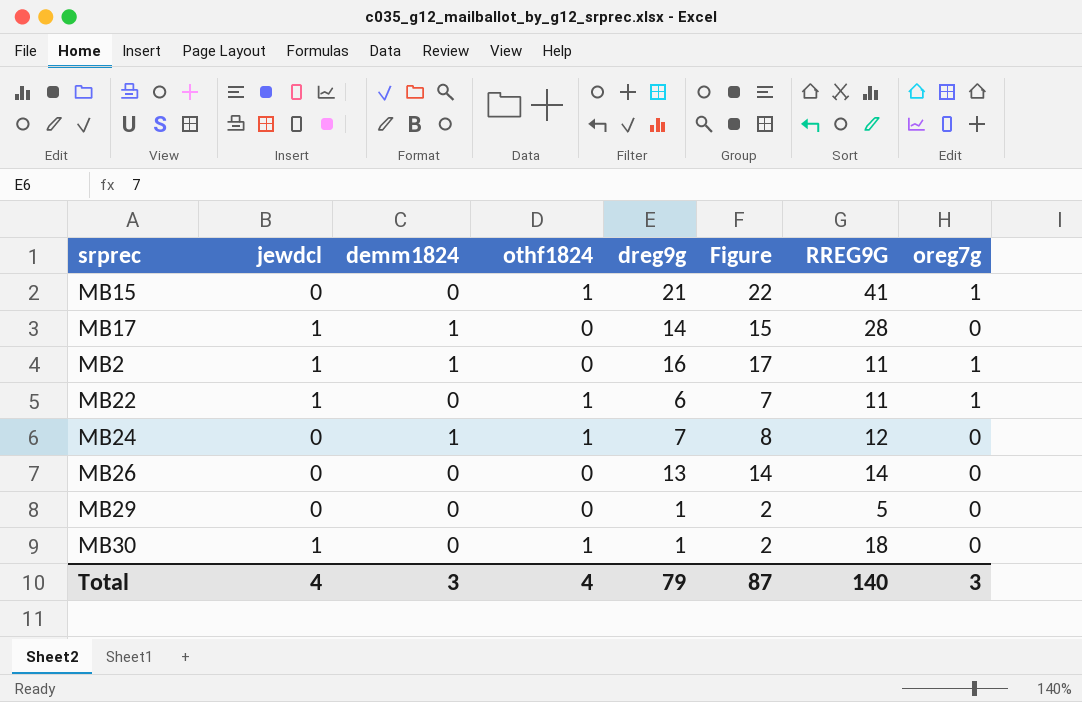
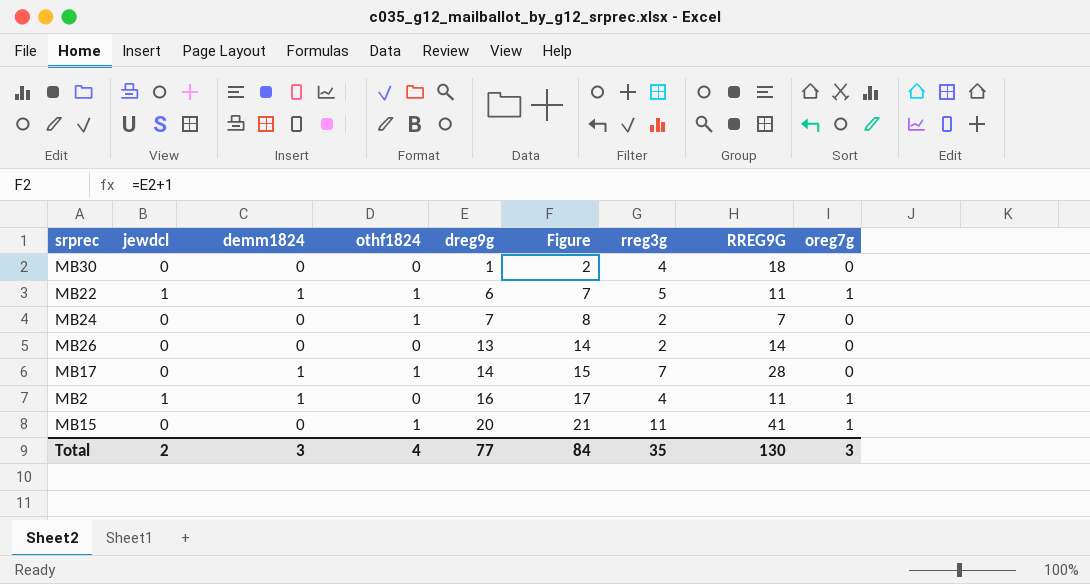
row order: none -> dreg9g ascending
column rreg3g | position: none -> 7
row MB29: 0 | 0 | 0 | 1 | 2 | 5 | 0 -> none
MB30 | jewdcl: 1 -> 0
MB30 | othf1824: 1 -> 0
MB22 | demm1824: 0 -> 1
MB24 | demm1824: 1 -> 0
MB24 | RREG9G: 12 -> 7
MB17 | jewdcl: 1 -> 0
MB17 | othf1824: 0 -> 1
MB15 | dreg9g: 21 -> 20
MB15 | Figure: 22 -> 21
Total | jewdcl: 4 -> 2
Total | dreg9g: 79 -> 77
Total | Figure: 87 -> 84
Total | RREG9G: 140 -> 130

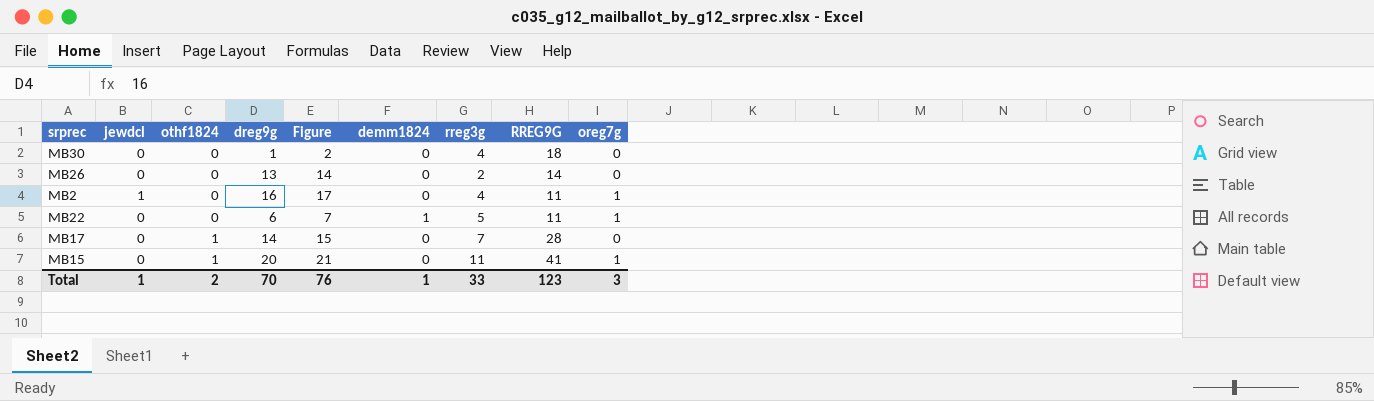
row order: dreg9g ascending -> othf1824 ascending
column demm1824 | position: 3 -> 6
row MB24: 0 | 0 | 1 | 7 | 8 | 2 | 7 | 0 -> none
MB2 | demm1824: 1 -> 0
MB22 | jewdcl: 1 -> 0
MB22 | othf1824: 1 -> 0
MB17 | demm1824: 1 -> 0
Total | jewdcl: 2 -> 1
Total | othf1824: 4 -> 2
Total | dreg9g: 77 -> 70
Total | Figure: 84 -> 76
Total | demm1824: 3 -> 1
Total | rreg3g: 35 -> 33
Total | RREG9G: 130 -> 123

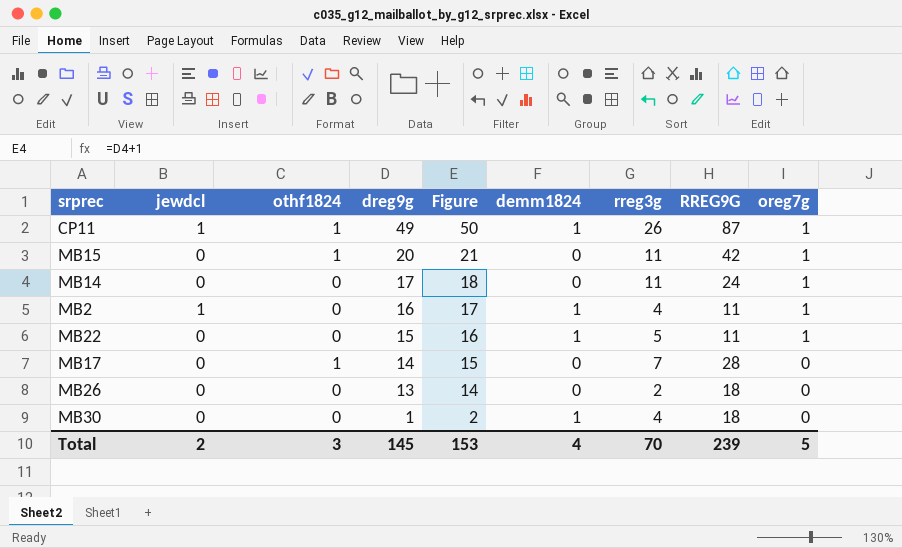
row order: othf1824 ascending -> dreg9g descending
row CP11: none -> 1 | 1 | 49 | 50 | 1 | 26 | 87 | 1
MB15 | RREG9G: 41 -> 42
row MB14: none -> 0 | 0 | 17 | 18 | 0 | 11 | 24 | 1
MB2 | demm1824: 0 -> 1
MB22 | dreg9g: 6 -> 15
MB22 | Figure: 7 -> 16
MB26 | RREG9G: 14 -> 18
MB30 | demm1824: 0 -> 1
Total | jewdcl: 1 -> 2
Total | othf1824: 2 -> 3
Total | dreg9g: 70 -> 145
Total | Figure: 76 -> 153
Total | demm1824: 1 -> 4
Total | rreg3g: 33 -> 70
Total | RREG9G: 123 -> 239
Total | oreg7g: 3 -> 5

